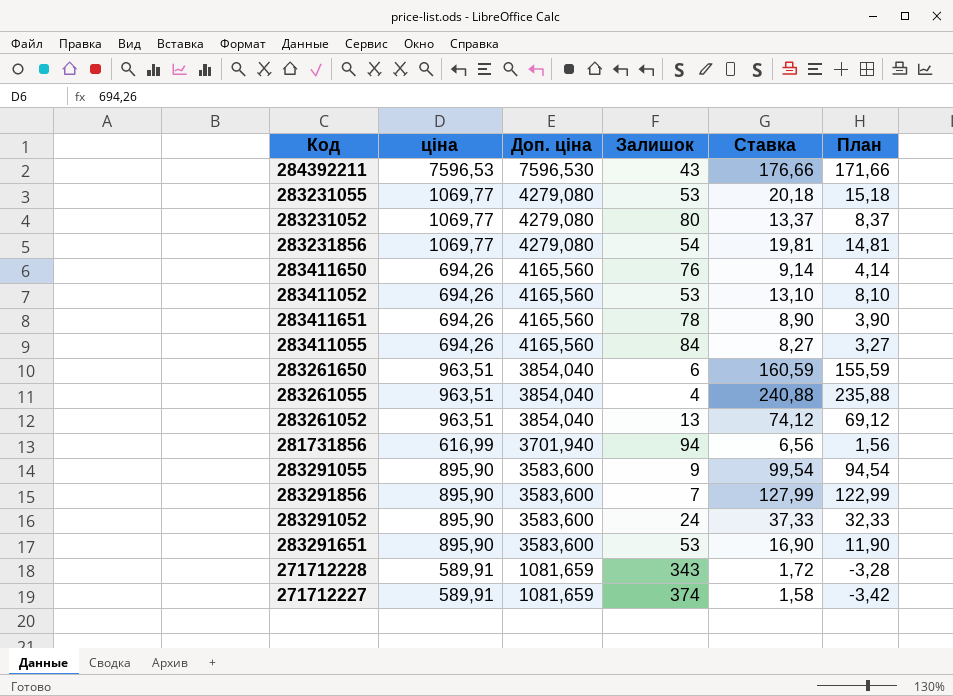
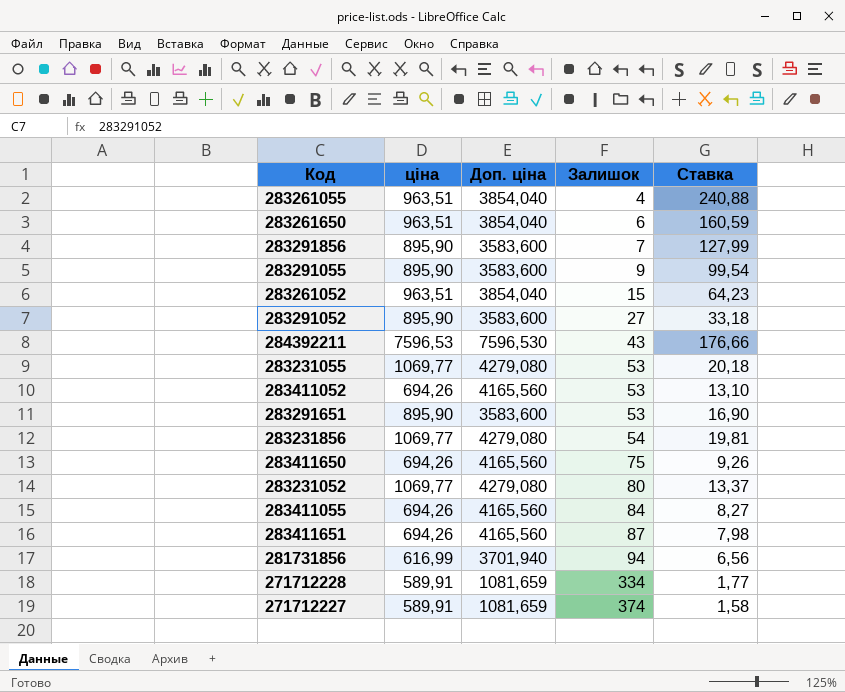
row order: Доп. ціна descending -> Залишок ascending
column План | formula: [Ставка] - 5 -> none
283261052 | Залишок: 13 -> 15
283261052 | Ставка: 74,12 -> 64,23
283291052 | Залишок: 24 -> 27
283291052 | Ставка: 37,33 -> 33,18
283411650 | Залишок: 76 -> 75
283411650 | Ставка: 9,14 -> 9,26
283411651 | Залишок: 78 -> 87
283411651 | Ставка: 8,90 -> 7,98
271712228 | Залишок: 343 -> 334
271712228 | Ставка: 1,72 -> 1,77

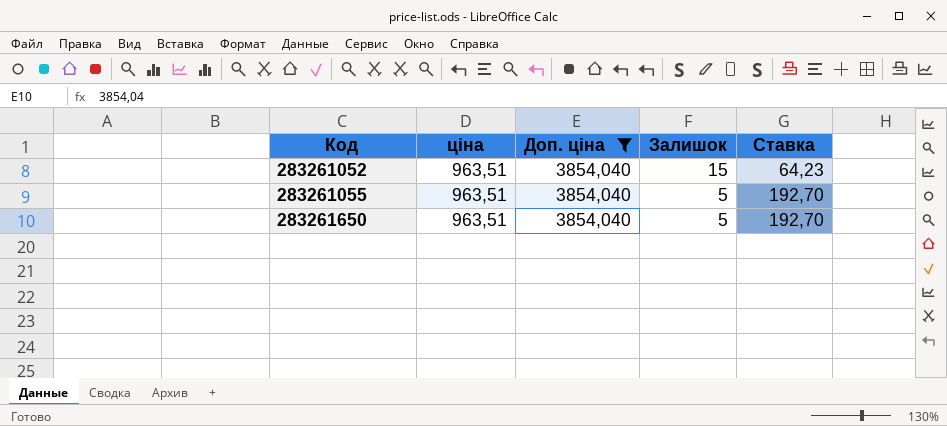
filter: none -> Доп. ціна = 3854,040
row order: Залишок ascending -> Код ascending
283261055 | Залишок: 4 -> 5
283261055 | Ставка: 240,88 -> 192,70
283261650 | Залишок: 6 -> 5
283261650 | Ставка: 160,59 -> 192,70

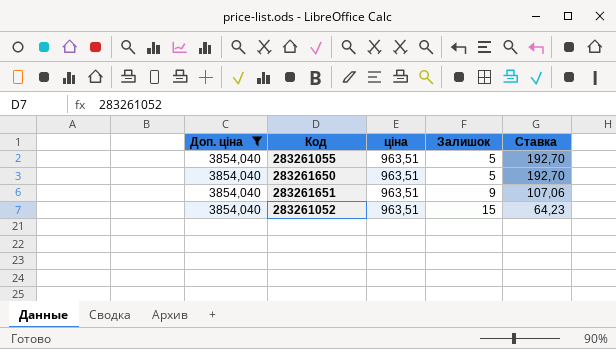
row order: Код ascending -> Залишок ascending
column Доп. ціна | position: 3 -> 1
row 283261651: none -> 3854,040 | 963,51 | 9 | 107,06

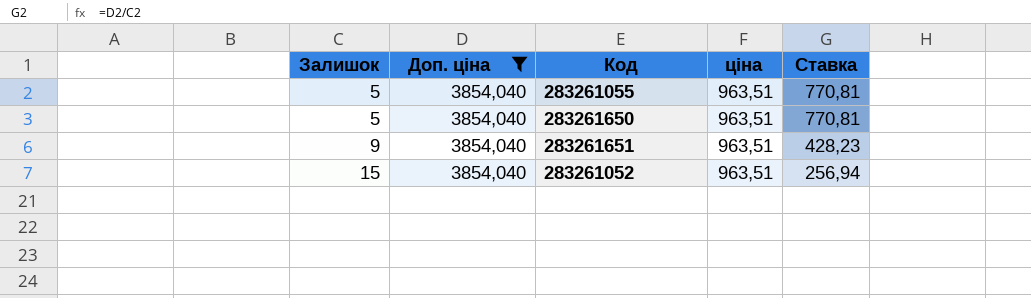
column Залишок | position: 4 -> 1
column Ставка | formula: [ціна] / [Залишок] -> [Доп. ціна] / [Залишок]

